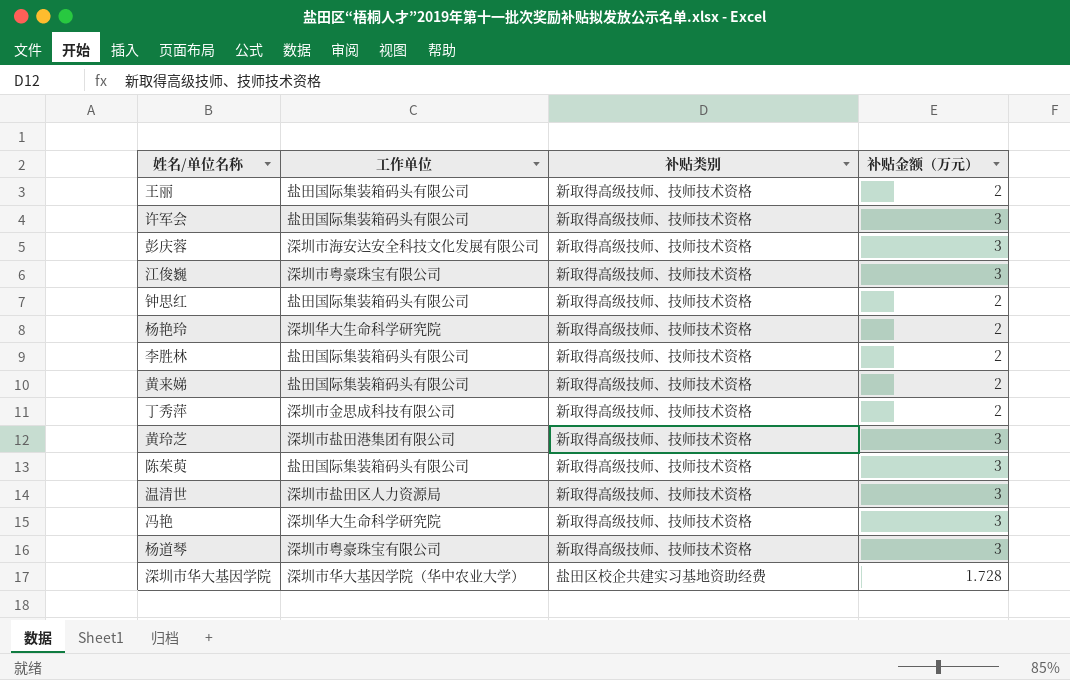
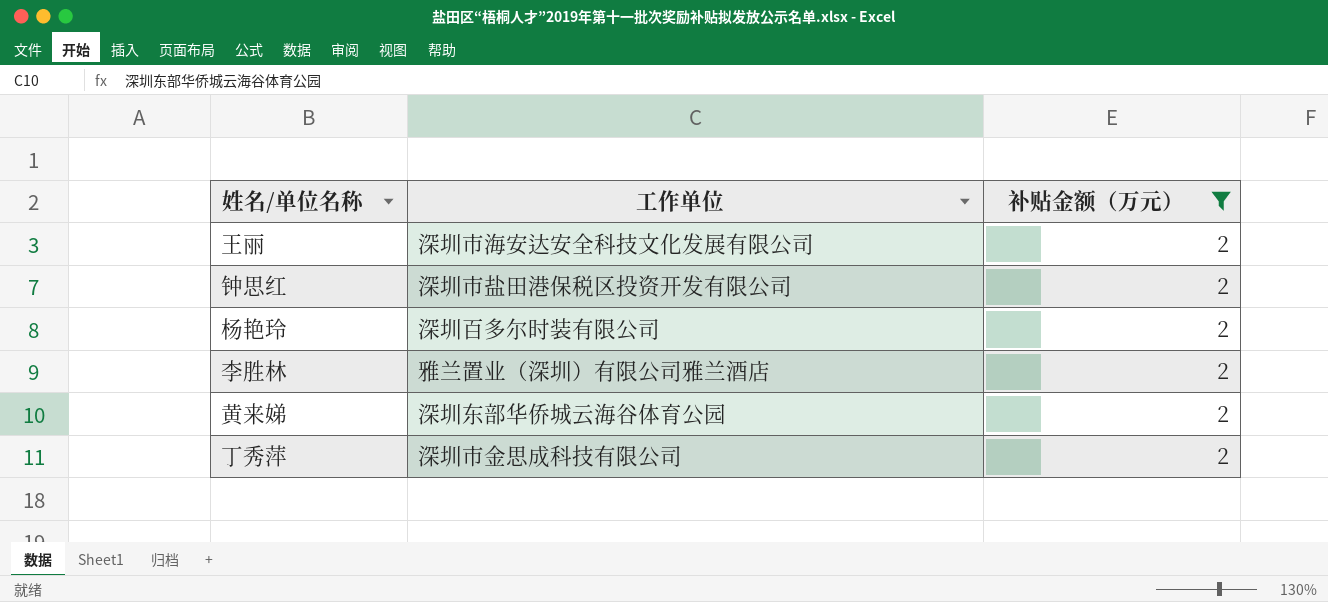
filter: none -> 补贴金额（万元） = 2
column 补贴类别 | position: 3 -> none
王丽 | 工作单位: 盐田国际集装箱码头有限公司 -> 深圳市海安达安全科技文化发展有限公司
钟思红 | 工作单位: 盐田国际集装箱码头有限公司 -> 深圳市盐田港保税区投资开发有限公司
杨艳玲 | 工作单位: 深圳华大生命科学研究院 -> 深圳百多尔时装有限公司
李胜林 | 工作单位: 盐田国际集装箱码头有限公司 -> 雅兰置业（深圳）有限公司雅兰酒店
黄来娣 | 工作单位: 盐田国际集装箱码头有限公司 -> 深圳东部华侨城云海谷体育公园

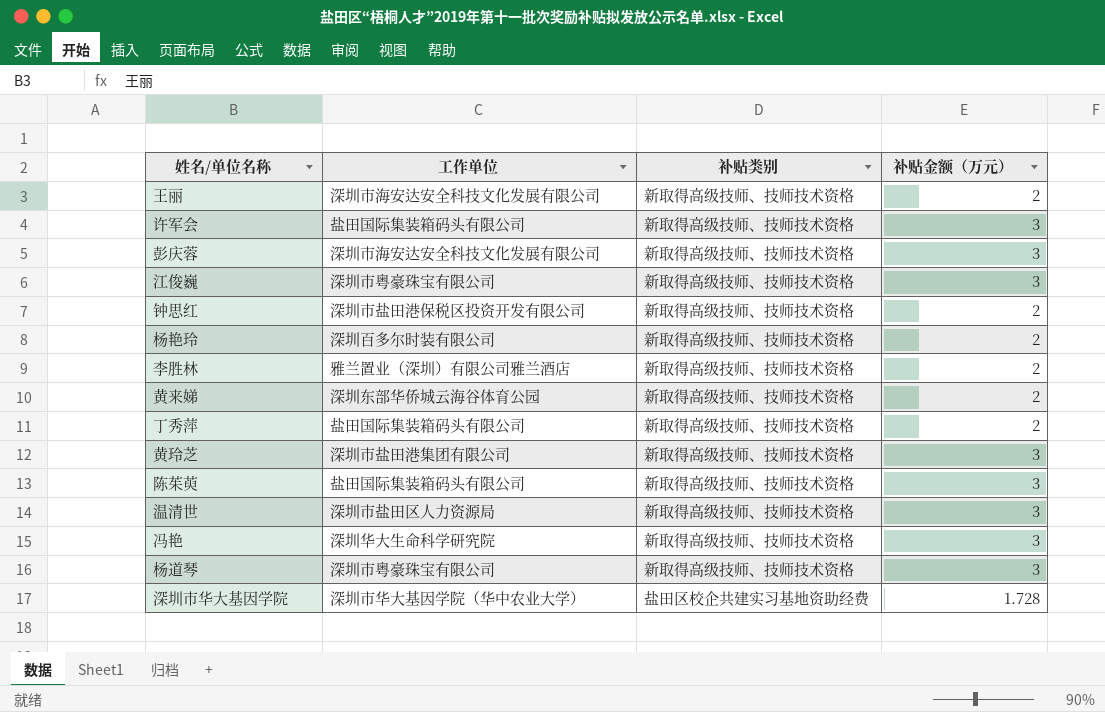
filter: 补贴金额（万元） = 2 -> none
column 补贴类别 | position: none -> 3
丁秀萍 | 工作单位: 深圳市金思成科技有限公司 -> 盐田国际集装箱码头有限公司

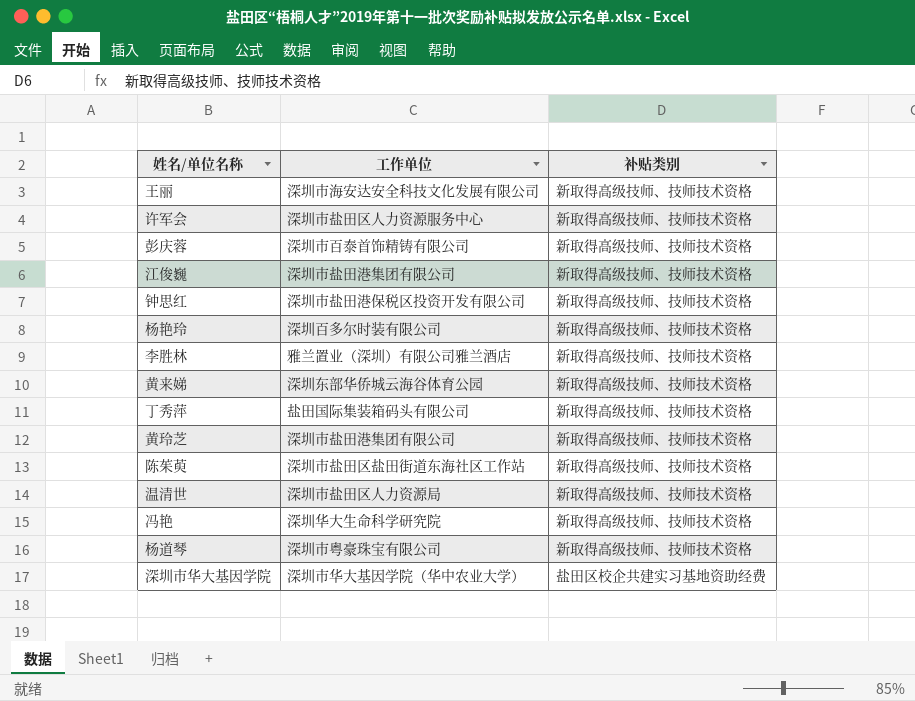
column 补贴金额（万元） | position: 4 -> none
许军会 | 工作单位: 盐田国际集装箱码头有限公司 -> 深圳市盐田区人力资源服务中心
彭庆蓉 | 工作单位: 深圳市海安达安全科技文化发展有限公司 -> 深圳市百泰首饰精铸有限公司
江俊巍 | 工作单位: 深圳市粤豪珠宝有限公司 -> 深圳市盐田港集团有限公司
陈茱萸 | 工作单位: 盐田国际集装箱码头有限公司 -> 深圳市盐田区盐田街道东海社区工作站

